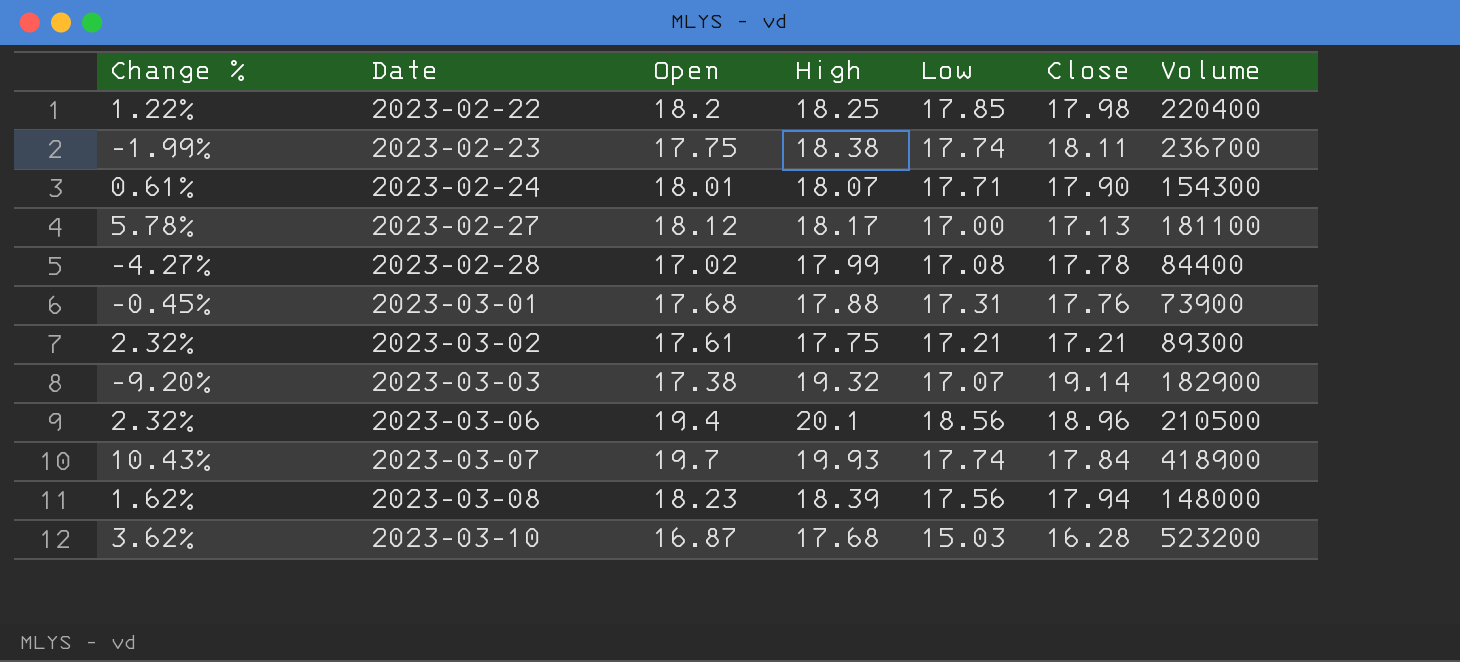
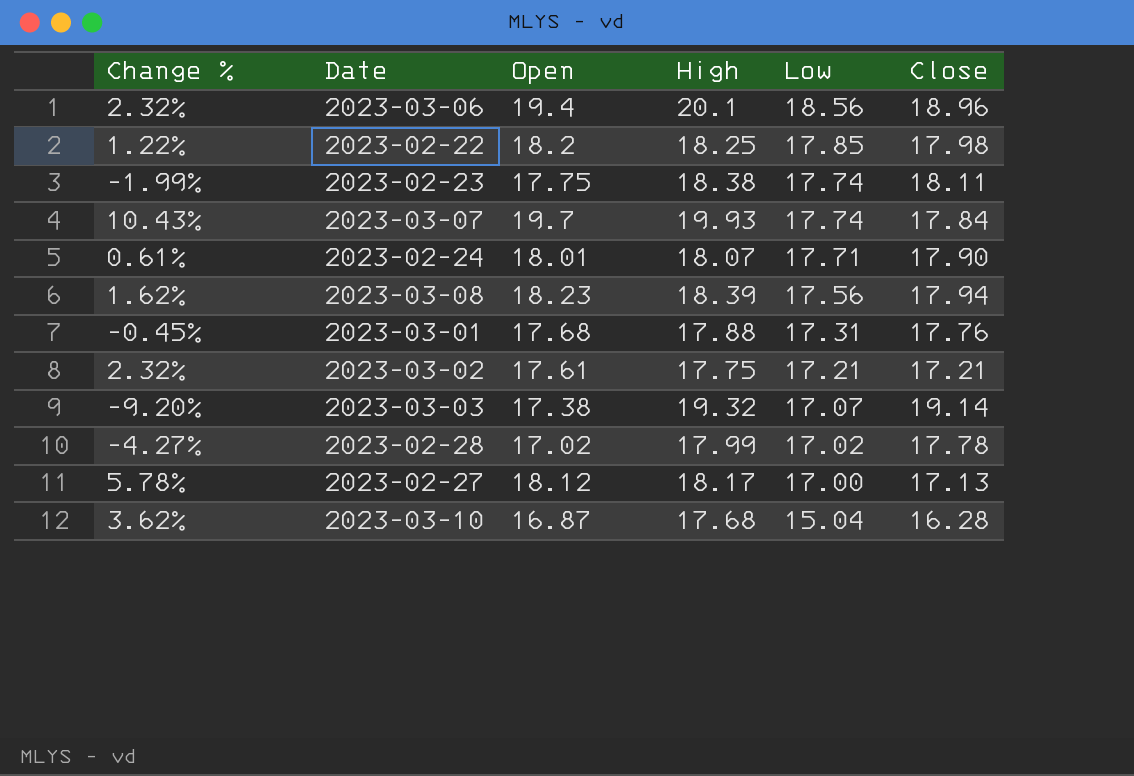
row order: Date ascending -> Low descending
column Volume | position: 7 -> none
2023-02-28 | Low: 17.08 -> 17.02
2023-03-10 | Low: 15.03 -> 15.04

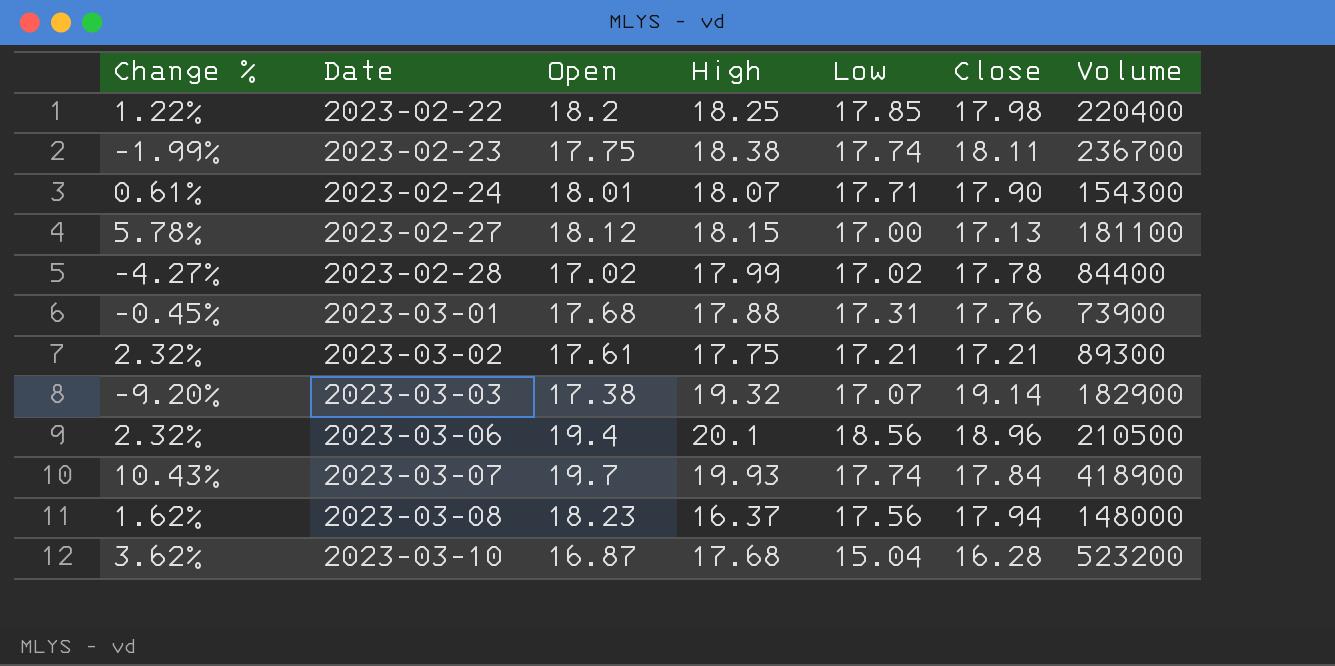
row order: Low descending -> Date ascending
column Volume | position: none -> 7
2023-02-27 | High: 18.17 -> 18.15
2023-03-08 | High: 18.39 -> 16.37

